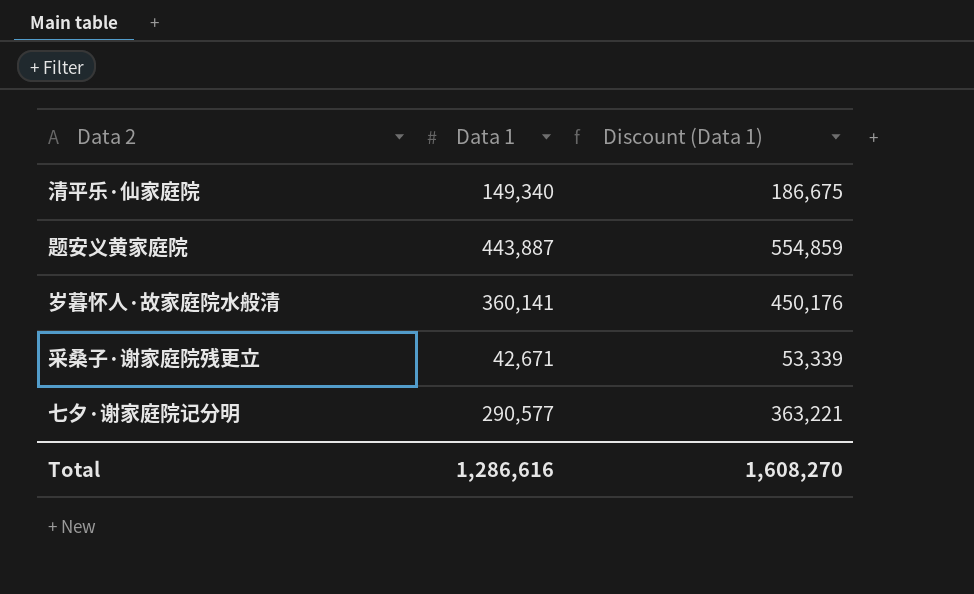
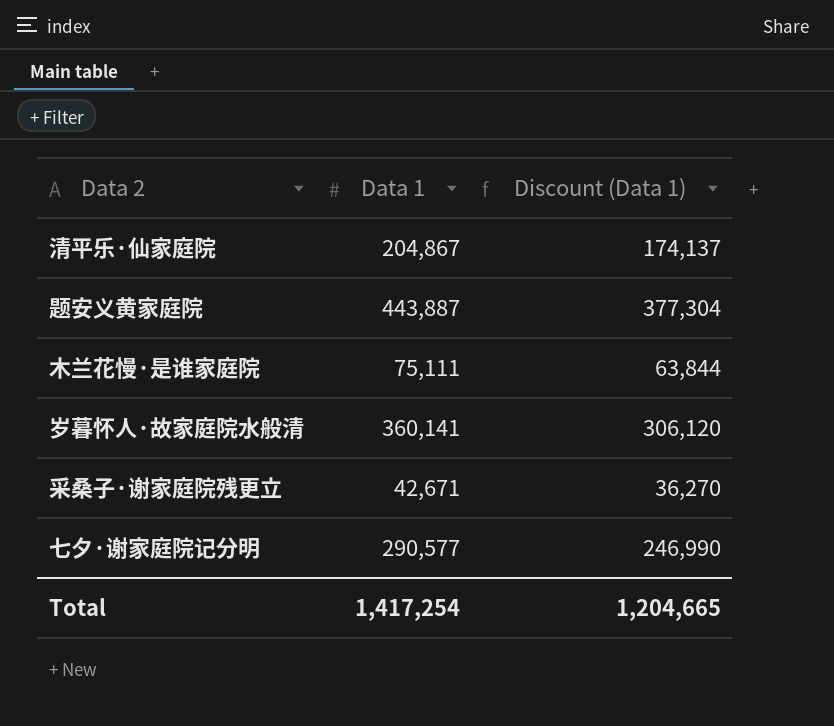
column Discount (Data 1) | formula: [Data 1] * 1.25 -> [Data 1] * 0.85
清平乐·仙家庭院 | Data 1: 149,340 -> 204,867
row 木兰花慢·是谁家庭院: none -> 75,111 | 63,844
Total | Data 1: 1,286,616 -> 1,417,254
Total | Discount (Data 1): 1,608,270 -> 1,204,665

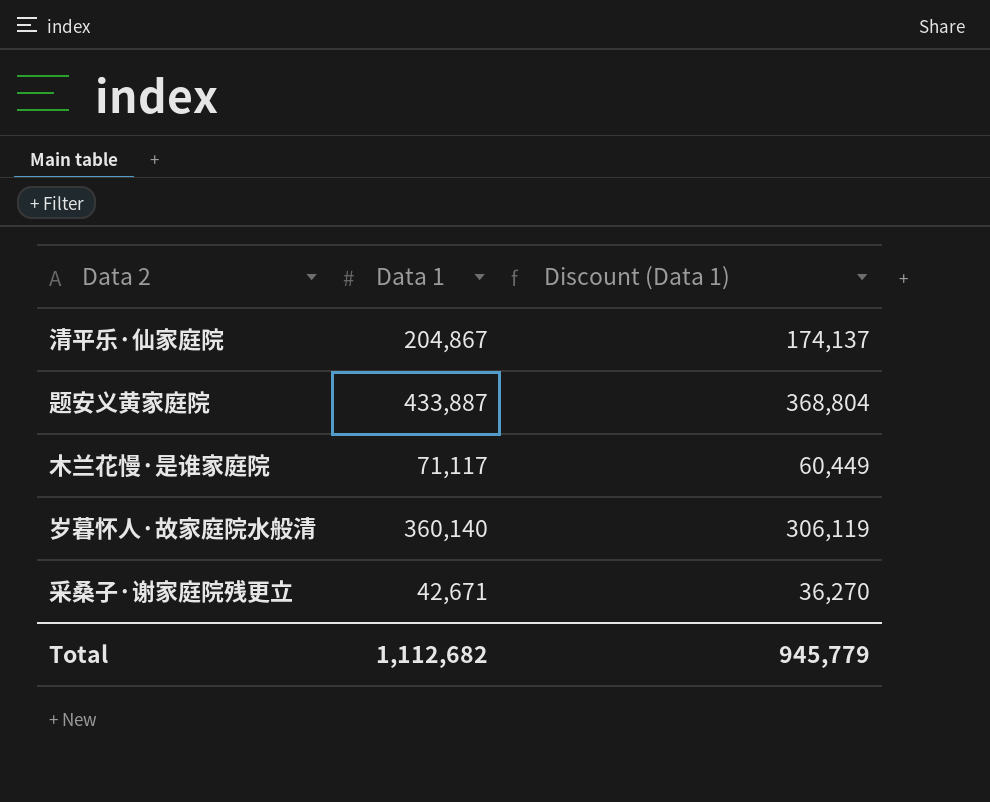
row 七夕·谢家庭院记分明: 290,577 | 246,990 -> none
题安义黄家庭院 | Data 1: 443,887 -> 433,887
题安义黄家庭院 | Discount (Data 1): 377,304 -> 368,804
木兰花慢·是谁家庭院 | Data 1: 75,111 -> 71,117
木兰花慢·是谁家庭院 | Discount (Data 1): 63,844 -> 60,449
岁暮怀人·故家庭院水般清 | Data 1: 360,141 -> 360,140
岁暮怀人·故家庭院水般清 | Discount (Data 1): 306,120 -> 306,119
Total | Data 1: 1,417,254 -> 1,112,682
Total | Discount (Data 1): 1,204,665 -> 945,779

